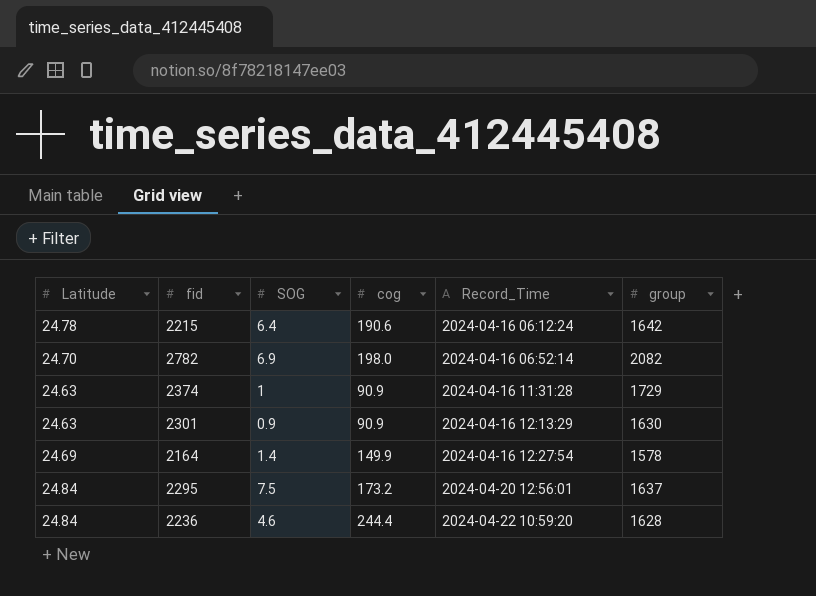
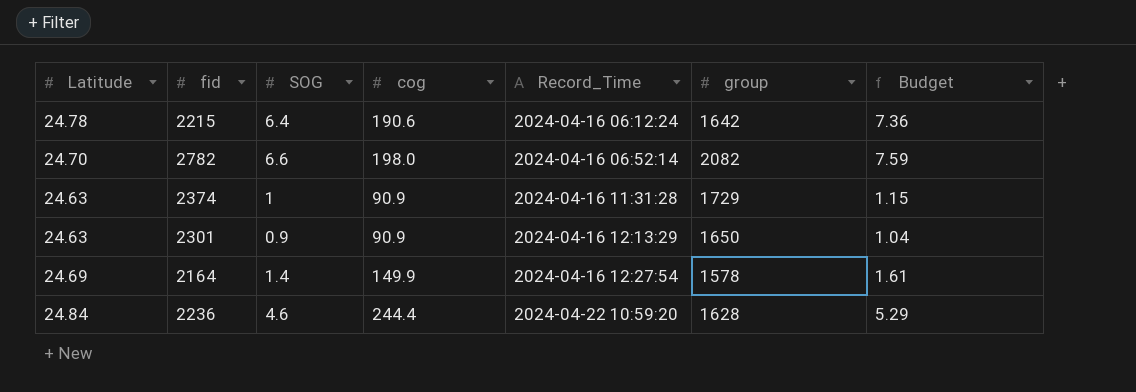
column Budget | formula: none -> [SOG] * 1.15
row 2295: 24.84 | 7.5 | 173.2 | 2024-04-20 12:56:01 | 1637 -> none
2782 | SOG: 6.9 -> 6.6
2301 | group: 1630 -> 1650

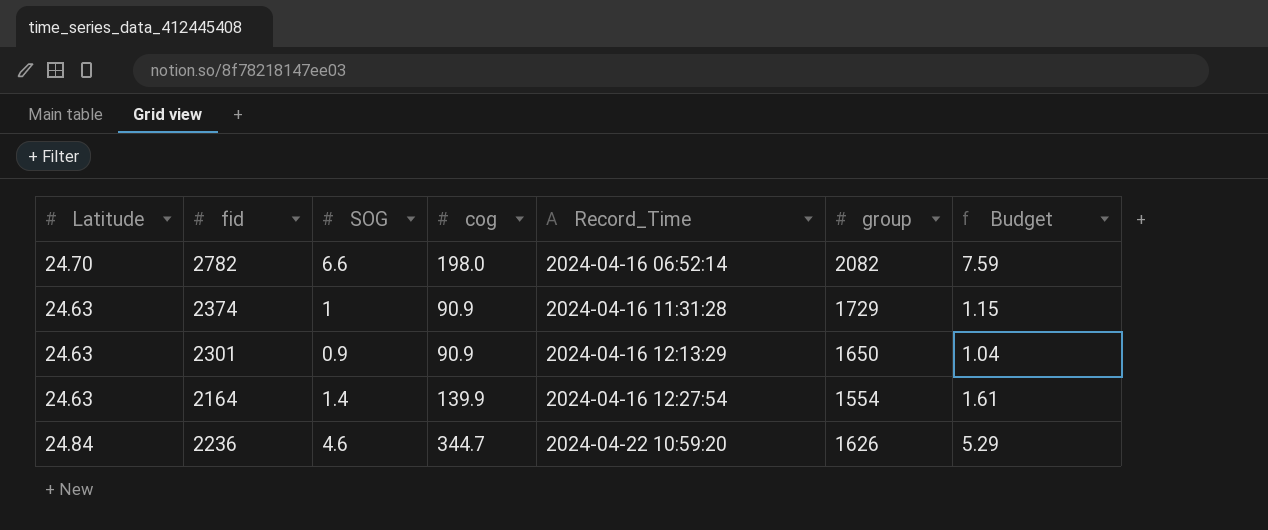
row 2215: 24.78 | 6.4 | 190.6 | 2024-04-16 06:12:24 | 1642 | 7.36 -> none
2164 | Latitude: 24.69 -> 24.63
2164 | cog: 149.9 -> 139.9
2164 | group: 1578 -> 1554
2236 | cog: 244.4 -> 344.7
2236 | group: 1628 -> 1626

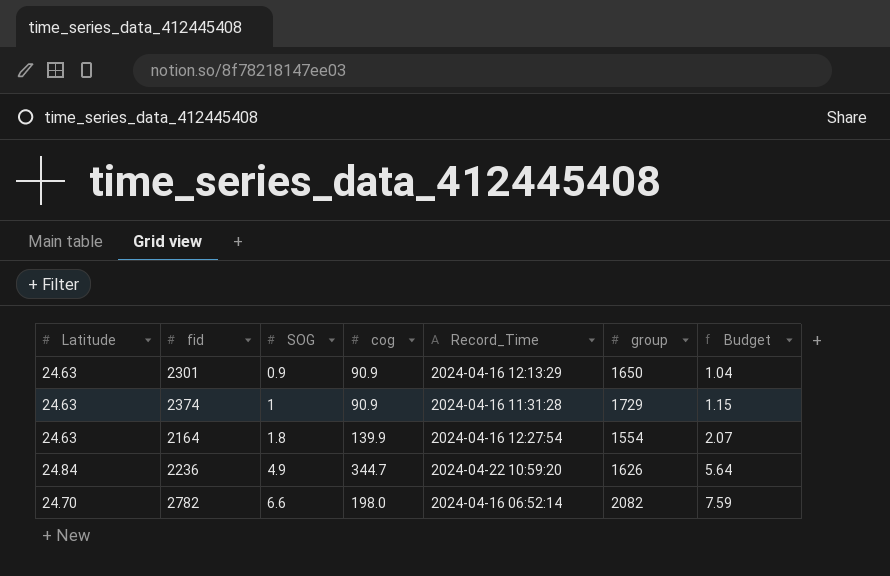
row order: Record_Time ascending -> SOG ascending
2164 | SOG: 1.4 -> 1.8
2164 | Budget: 1.61 -> 2.07
2236 | SOG: 4.6 -> 4.9
2236 | Budget: 5.29 -> 5.64

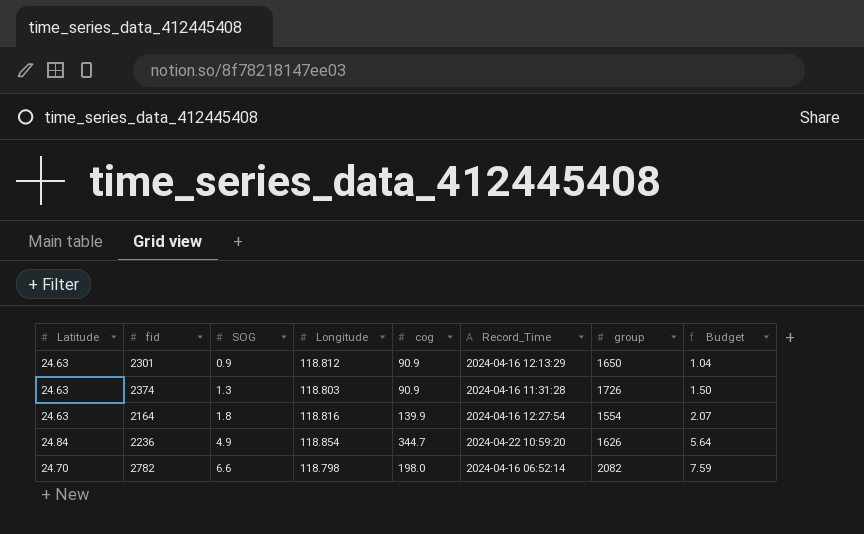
column Longitude | position: none -> 4
2374 | SOG: 1 -> 1.3
2374 | group: 1729 -> 1726
2374 | Budget: 1.15 -> 1.50

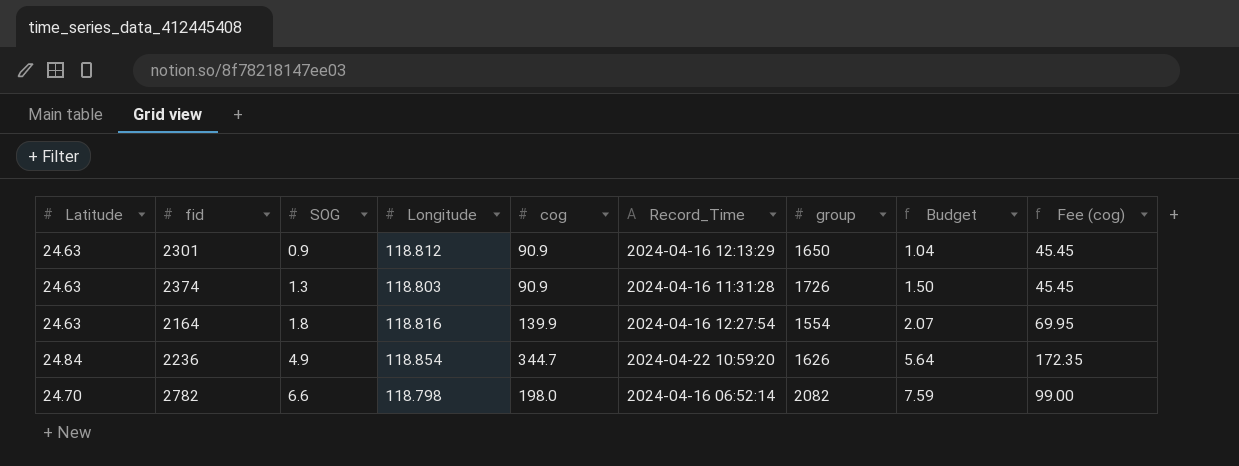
column Fee (cog) | formula: none -> [cog] * 0.5

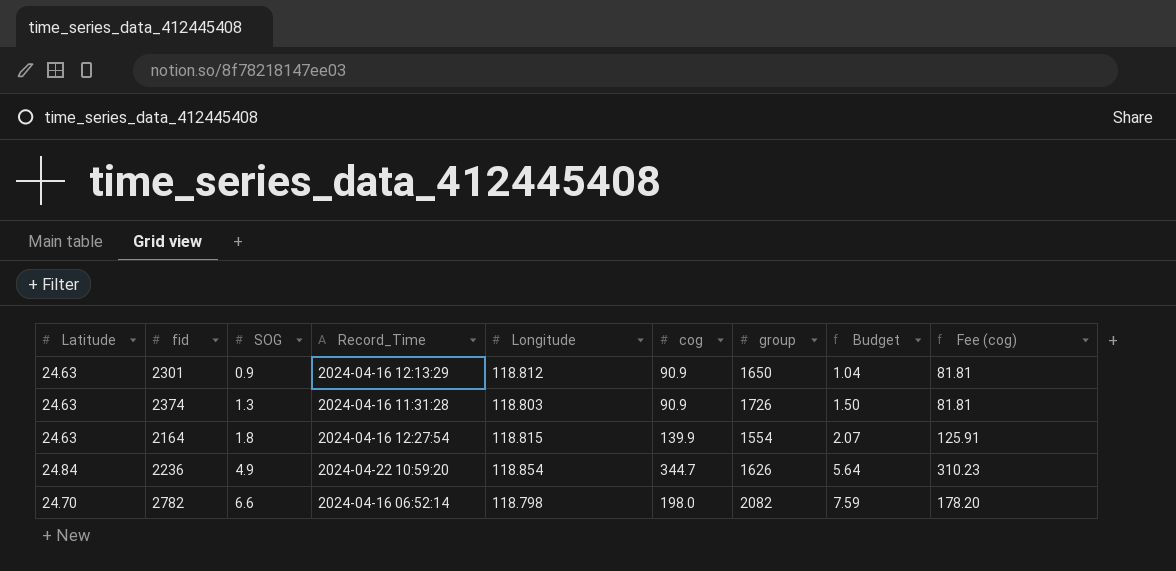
column Record_Time | position: 6 -> 4
column Fee (cog) | formula: [cog] * 0.5 -> [cog] * 0.9
2164 | Longitude: 118.816 -> 118.815

